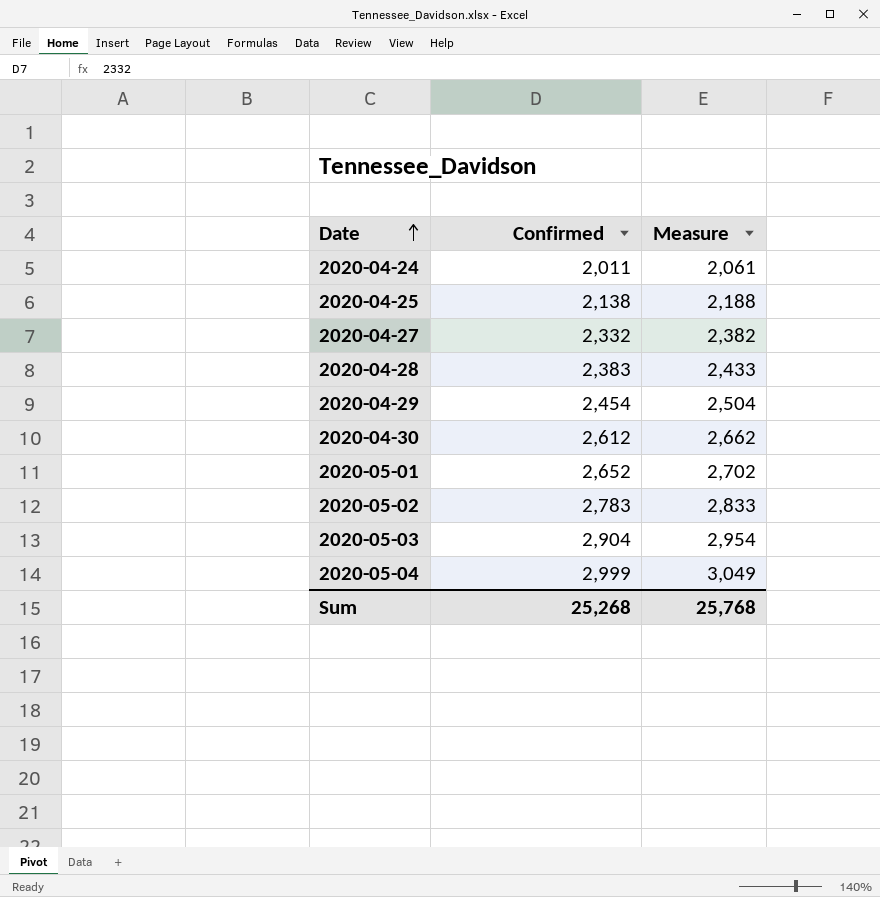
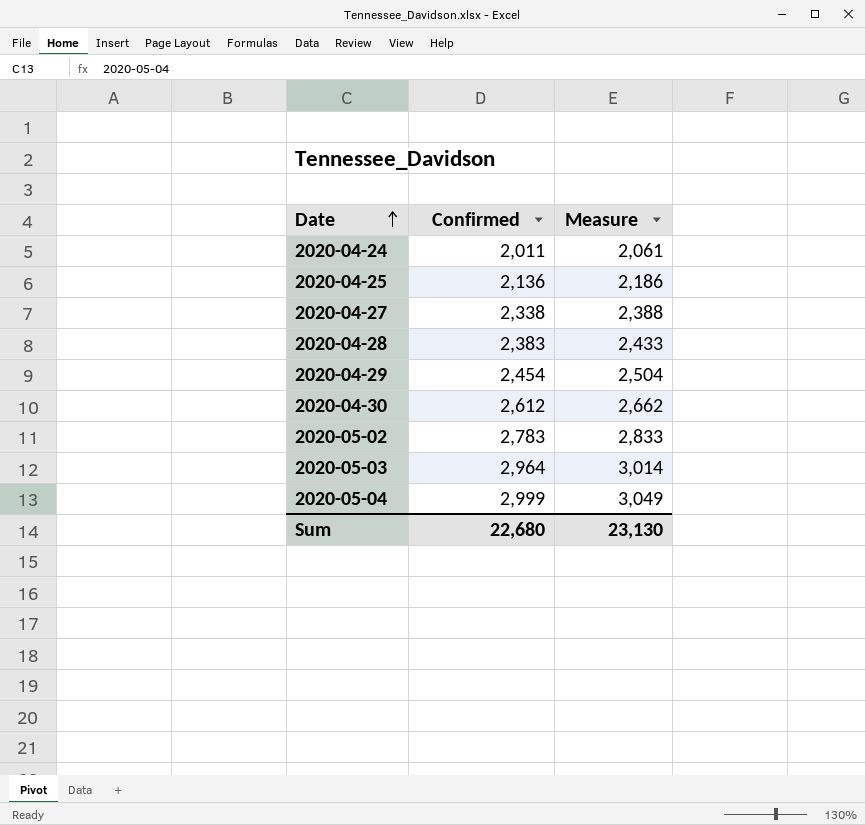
row 2020-05-01: 2,652 | 2,702 -> none
2020-04-25 | Confirmed: 2,138 -> 2,136
2020-04-25 | Measure: 2,188 -> 2,186
2020-04-27 | Confirmed: 2,332 -> 2,338
2020-04-27 | Measure: 2,382 -> 2,388
2020-05-03 | Confirmed: 2,904 -> 2,964
2020-05-03 | Measure: 2,954 -> 3,014
Sum | Confirmed: 25,268 -> 22,680
Sum | Measure: 25,768 -> 23,130

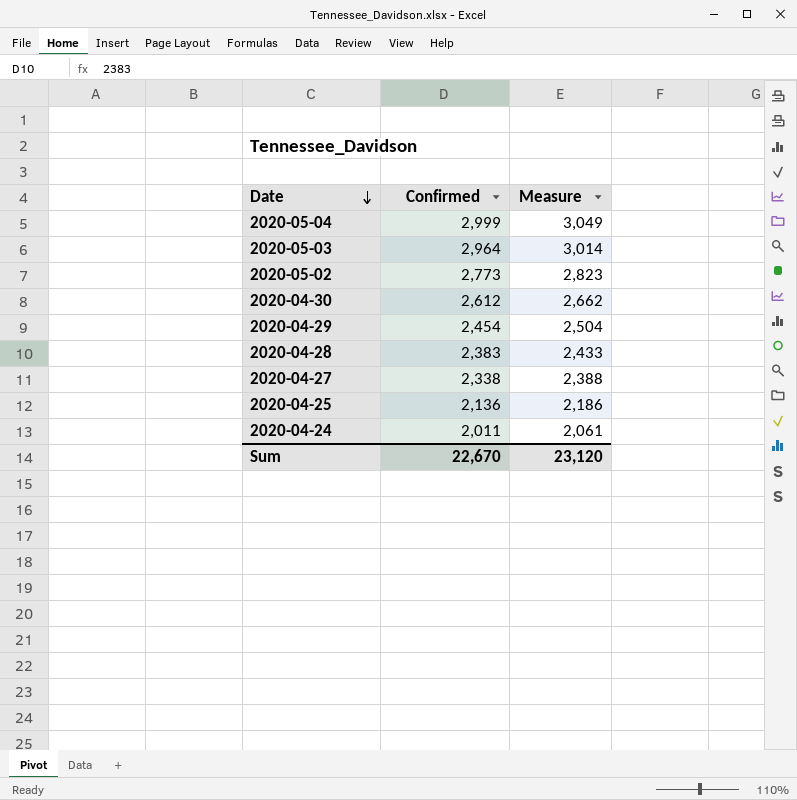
row order: Date ascending -> Date descending
2020-05-02 | Confirmed: 2,783 -> 2,773
2020-05-02 | Measure: 2,833 -> 2,823
Sum | Confirmed: 22,680 -> 22,670
Sum | Measure: 23,130 -> 23,120

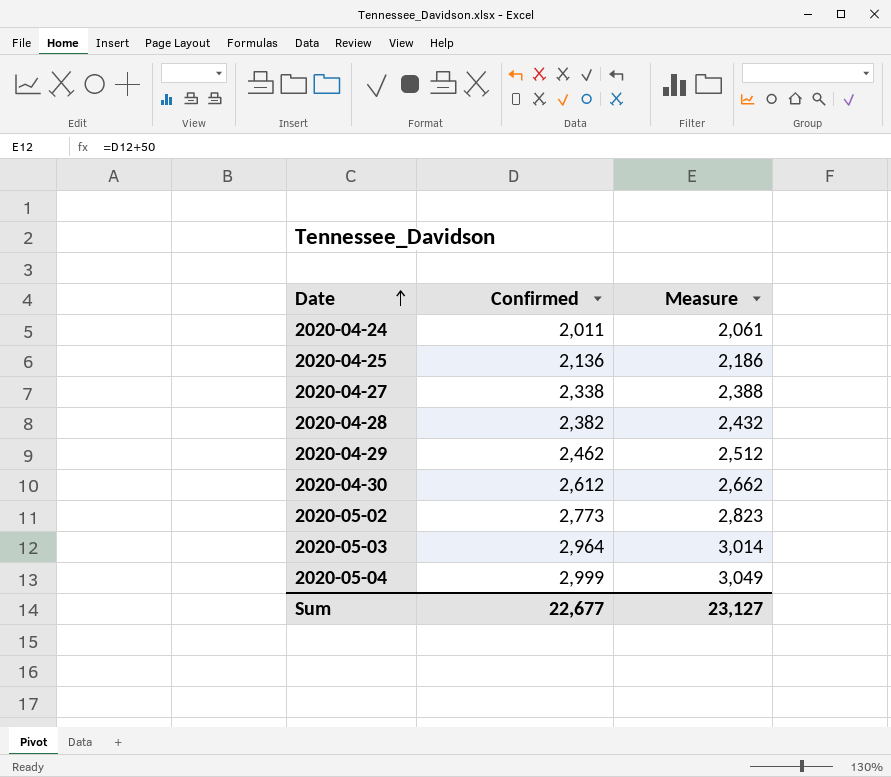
row order: Date descending -> Date ascending
2020-04-28 | Confirmed: 2,383 -> 2,382
2020-04-28 | Measure: 2,433 -> 2,432
2020-04-29 | Confirmed: 2,454 -> 2,462
2020-04-29 | Measure: 2,504 -> 2,512
Sum | Confirmed: 22,670 -> 22,677
Sum | Measure: 23,120 -> 23,127

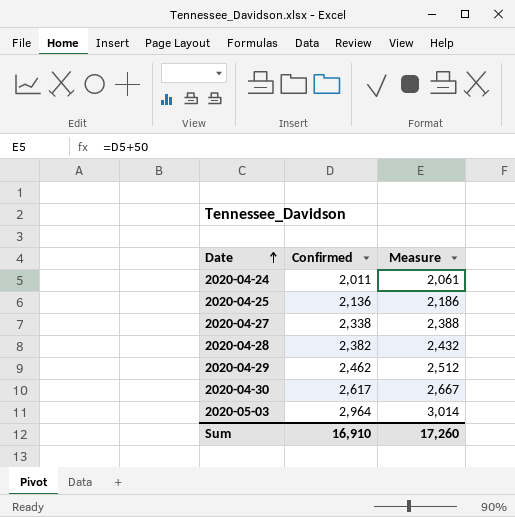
row 2020-05-02: 2,773 | 2,823 -> none
row 2020-05-04: 2,999 | 3,049 -> none
2020-04-30 | Confirmed: 2,612 -> 2,617
2020-04-30 | Measure: 2,662 -> 2,667
Sum | Confirmed: 22,677 -> 16,910
Sum | Measure: 23,127 -> 17,260

